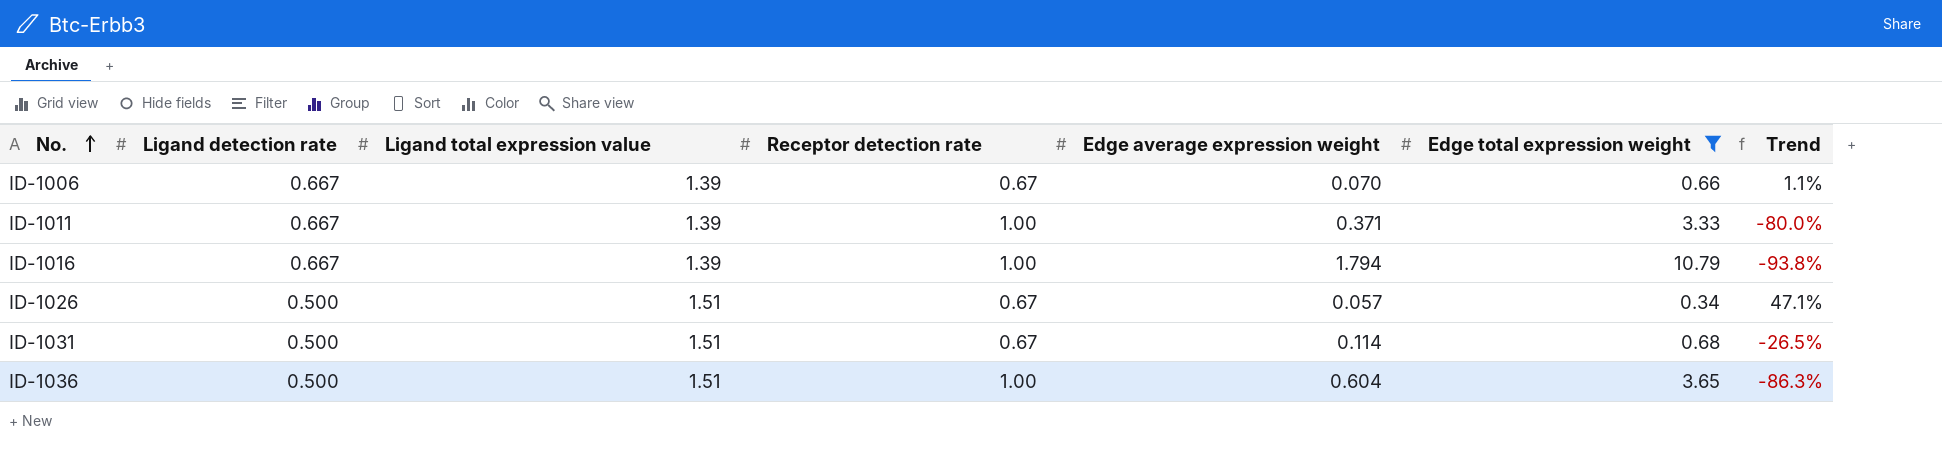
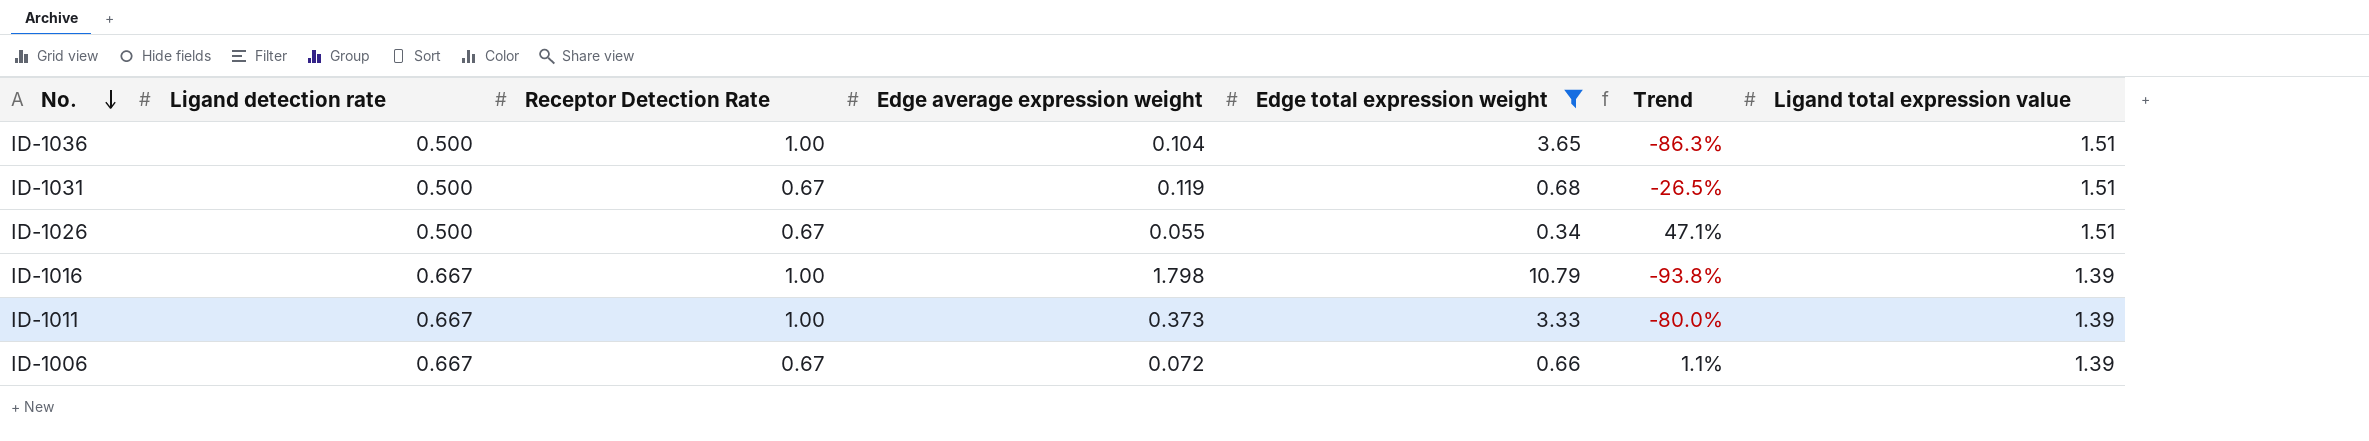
row order: No. ascending -> No. descending
column name: Receptor detection rate -> Receptor Detection Rate
column Ligand total expression value | position: 3 -> 7
ID-1036 | Edge average expression weight: 0.604 -> 0.104
ID-1031 | Edge average expression weight: 0.114 -> 0.119
ID-1026 | Edge average expression weight: 0.057 -> 0.055
ID-1016 | Edge average expression weight: 1.794 -> 1.798
ID-1011 | Edge average expression weight: 0.371 -> 0.373
ID-1006 | Edge average expression weight: 0.070 -> 0.072

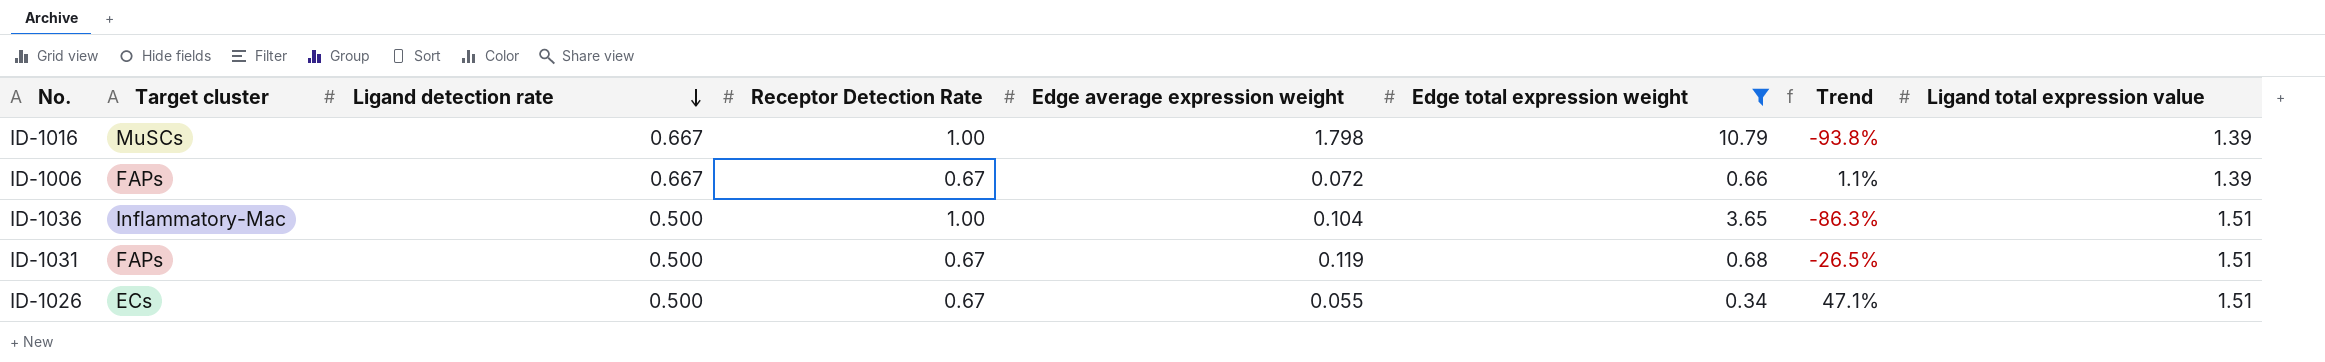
row order: No. descending -> Ligand detection rate descending
column Target cluster | position: none -> 2
row ID-1011: 0.667 | 1.00 | 0.373 | 3.33 | -80.0% | 1.39 -> none

